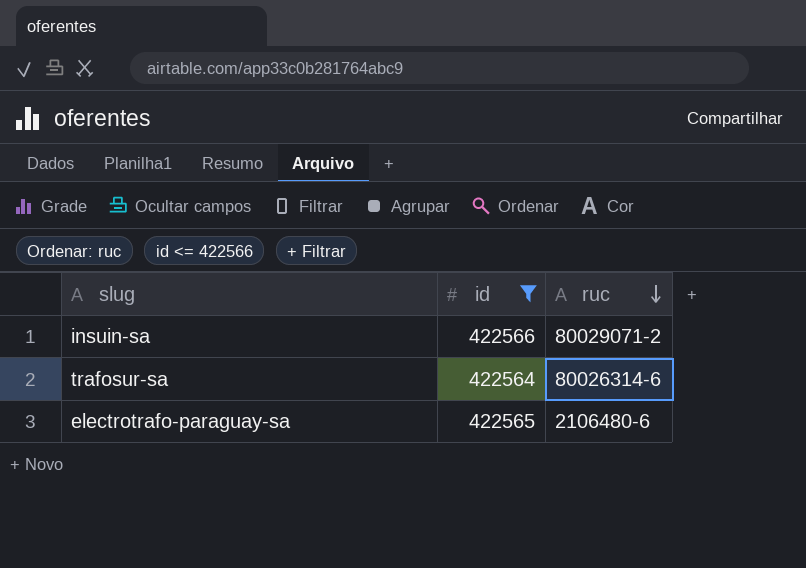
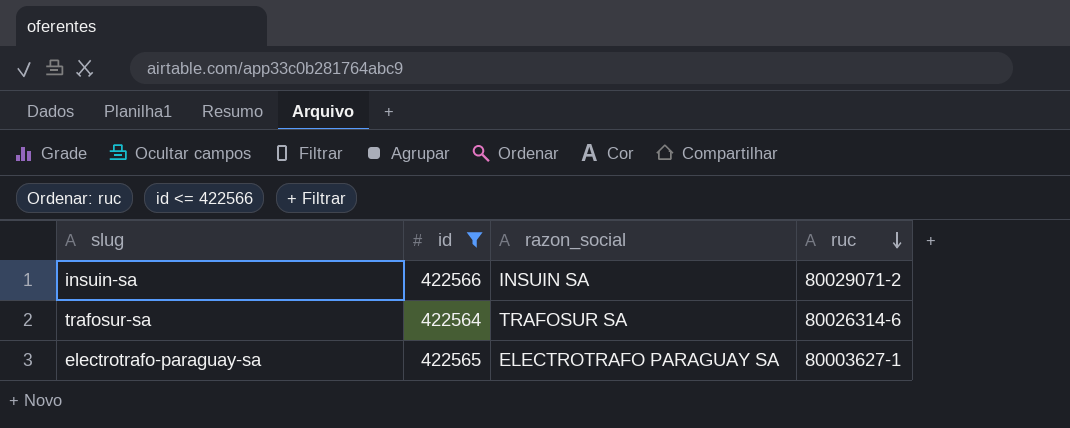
column razon_social | position: none -> 3
electrotrafo-paraguay-sa | ruc: 2106480-6 -> 80003627-1

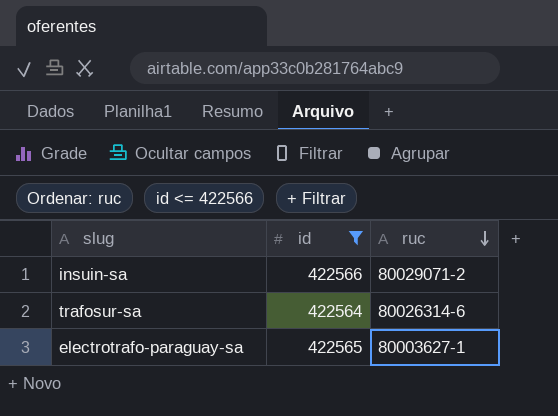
column razon_social | position: 3 -> none

